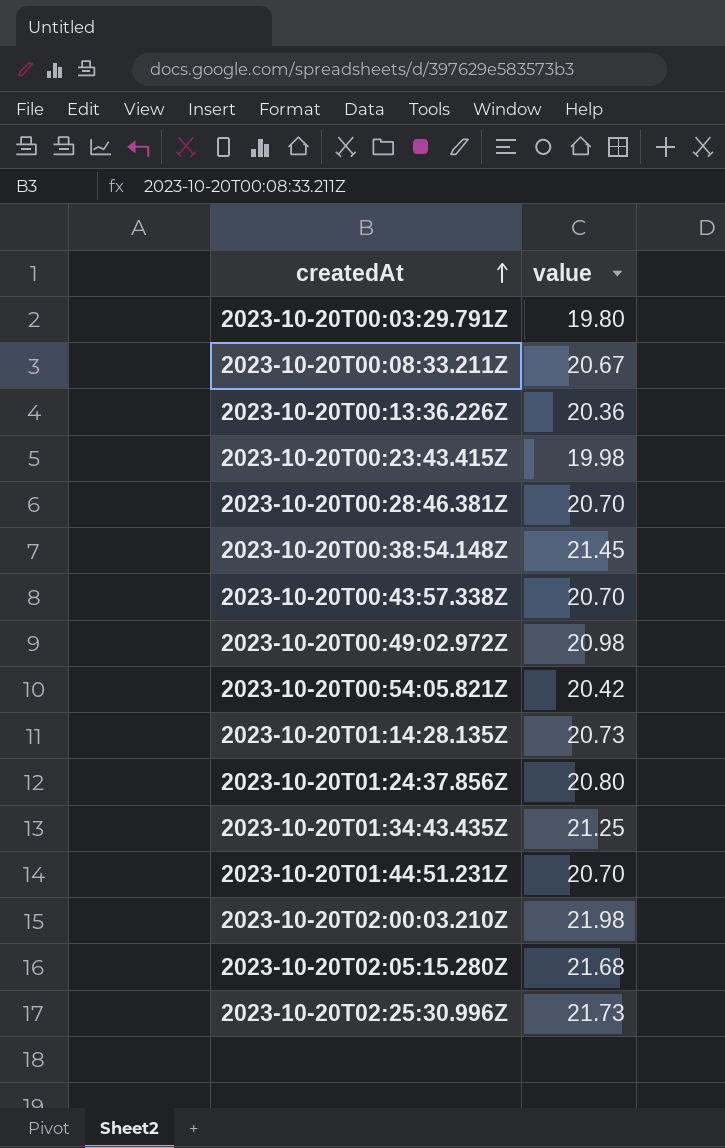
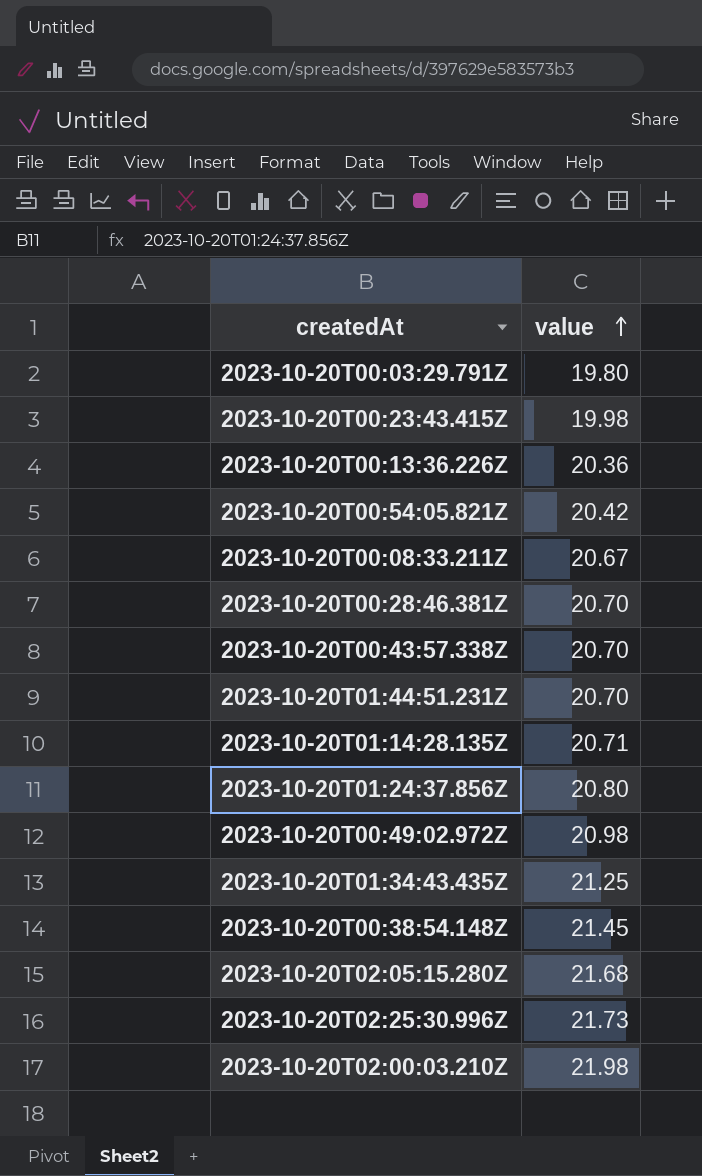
row order: createdAt ascending -> value ascending
2023-10-20T01:14:28.135Z | value: 20.73 -> 20.71

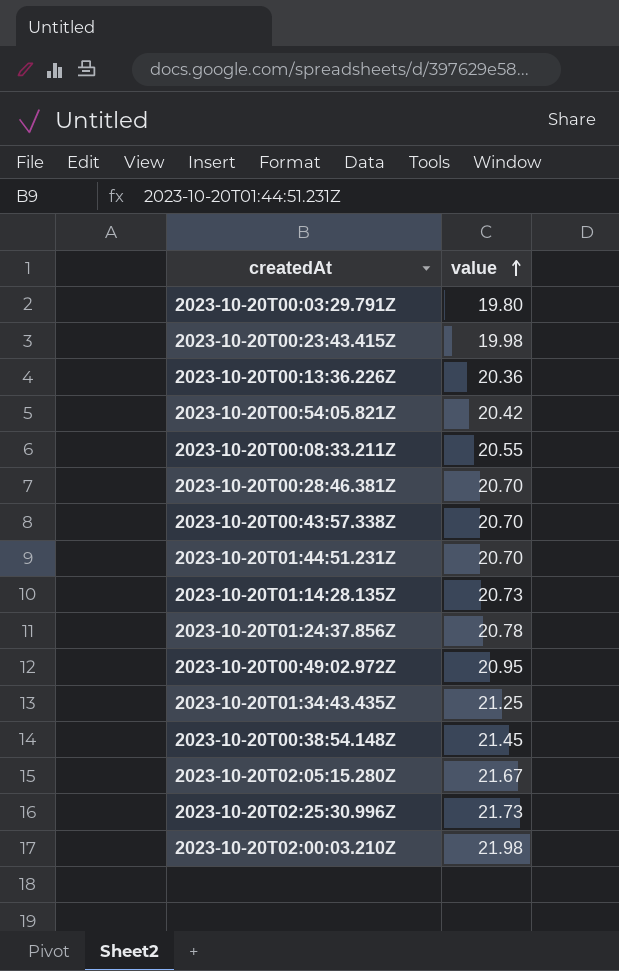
2023-10-20T00:08:33.211Z | value: 20.67 -> 20.55
2023-10-20T01:14:28.135Z | value: 20.71 -> 20.73
2023-10-20T01:24:37.856Z | value: 20.80 -> 20.78
2023-10-20T00:49:02.972Z | value: 20.98 -> 20.95
2023-10-20T02:05:15.280Z | value: 21.68 -> 21.67

